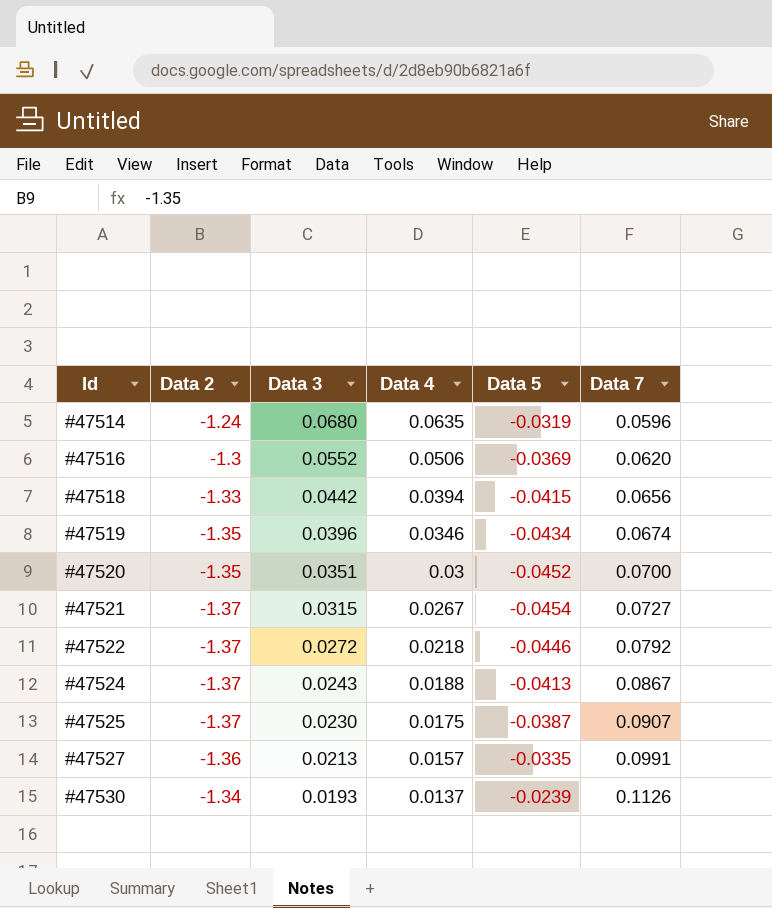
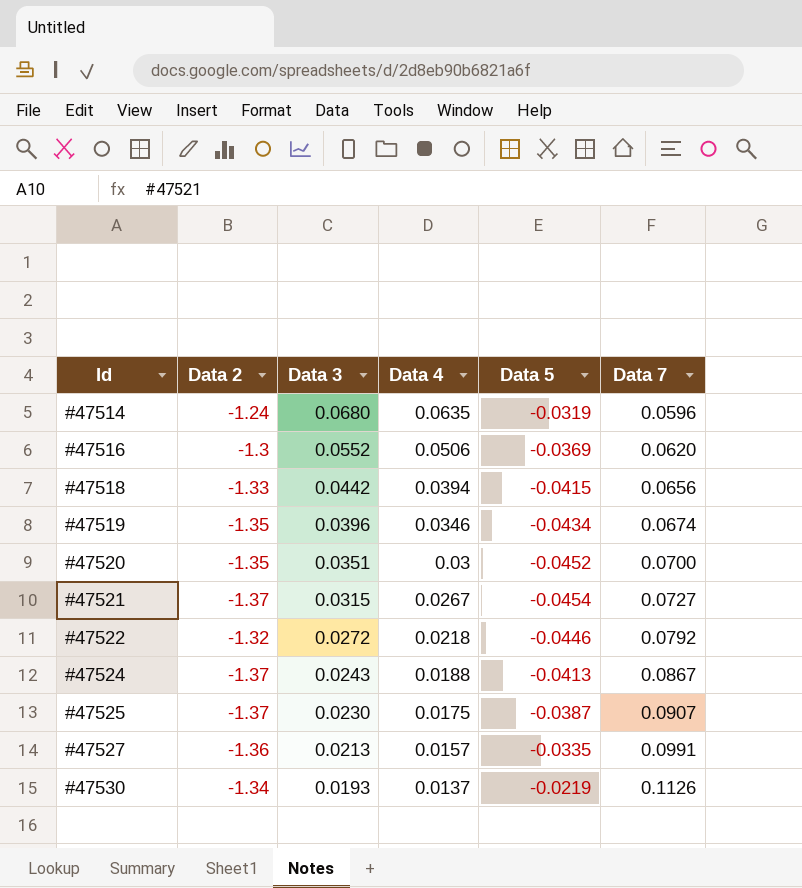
#47522 | Data 2: -1.37 -> -1.32
#47530 | Data 5: -0.0239 -> -0.0219

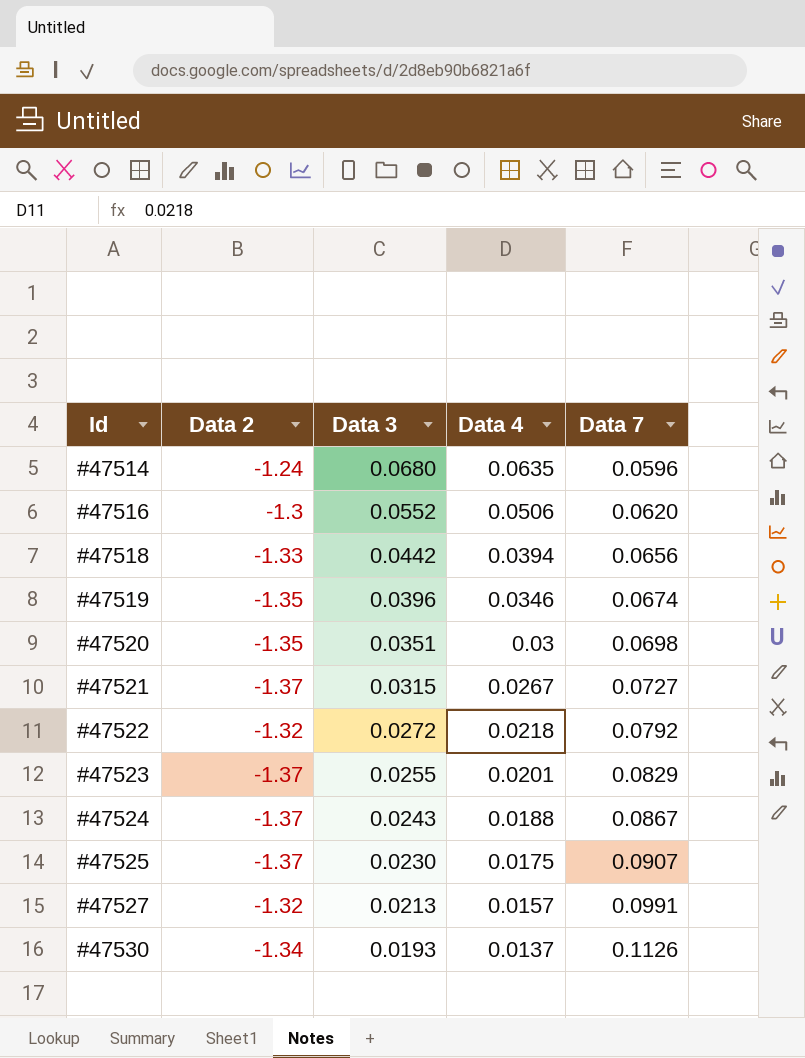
column Data 5 | position: 5 -> none
#47520 | Data 7: 0.0700 -> 0.0698
row #47523: none -> -1.37 | 0.0255 | 0.0201 | 0.0829
#47527 | Data 2: -1.36 -> -1.32

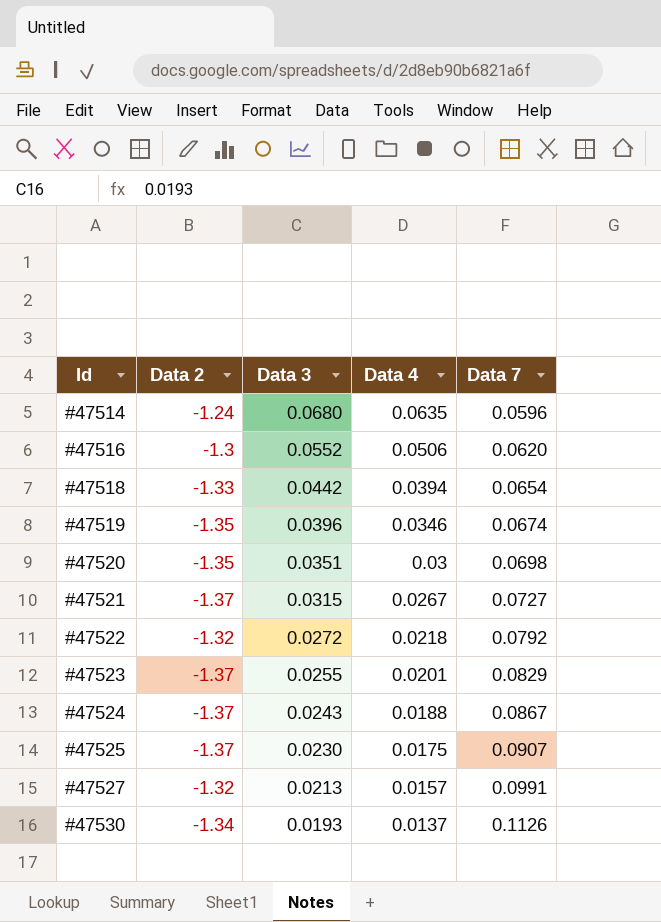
#47518 | Data 7: 0.0656 -> 0.0654

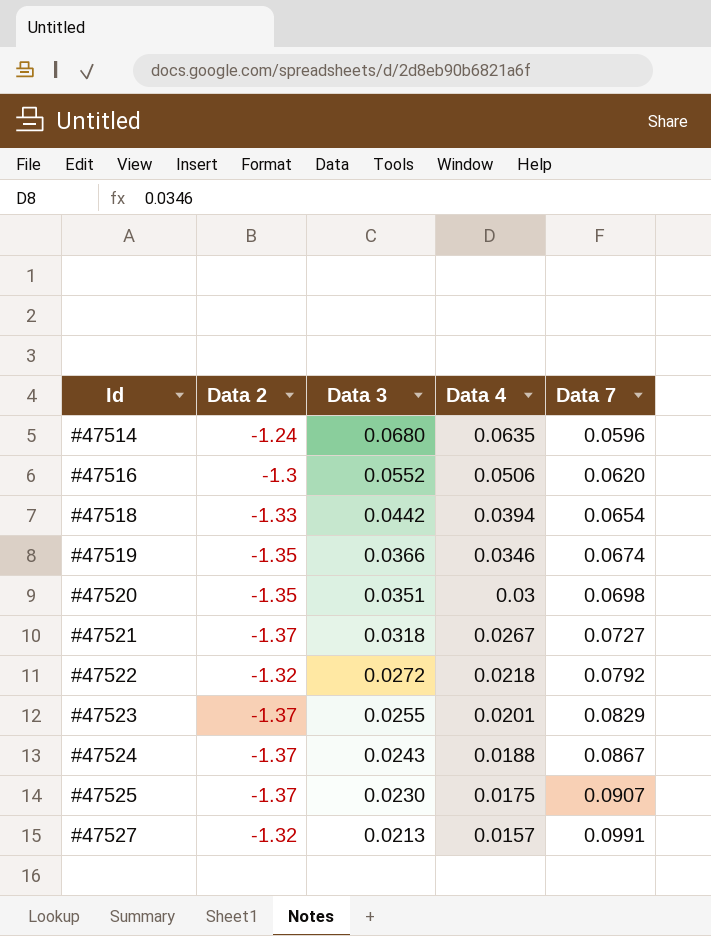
row #47530: -1.34 | 0.0193 | 0.0137 | 0.1126 -> none
#47519 | Data 3: 0.0396 -> 0.0366
#47521 | Data 3: 0.0315 -> 0.0318

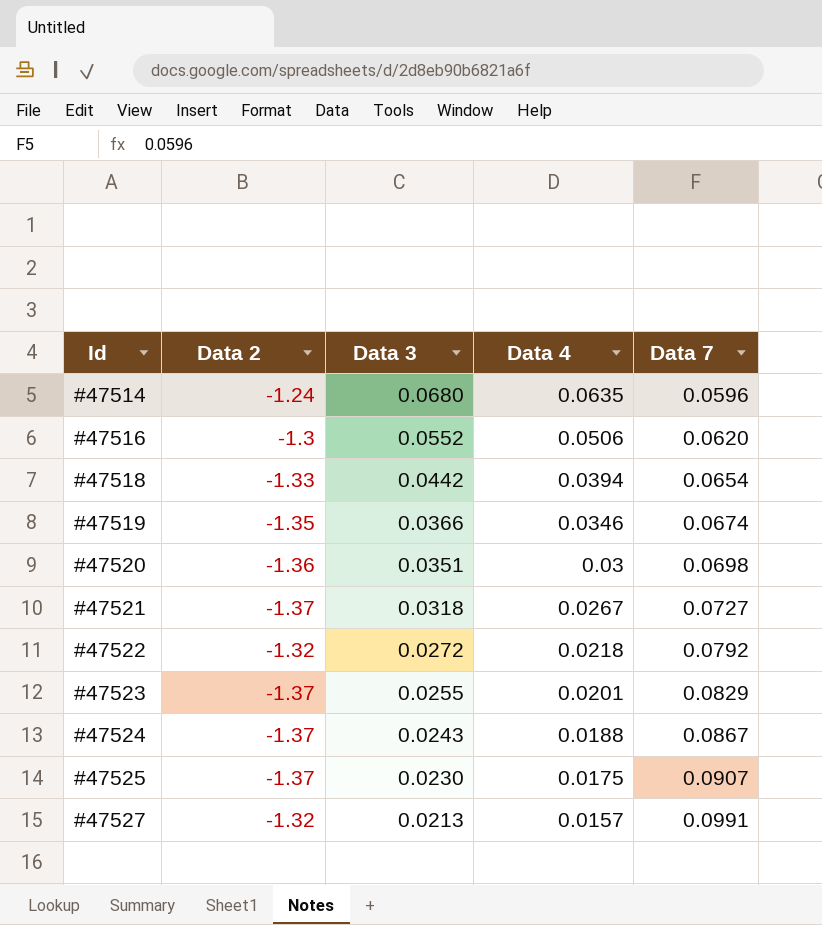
#47520 | Data 2: -1.35 -> -1.36

